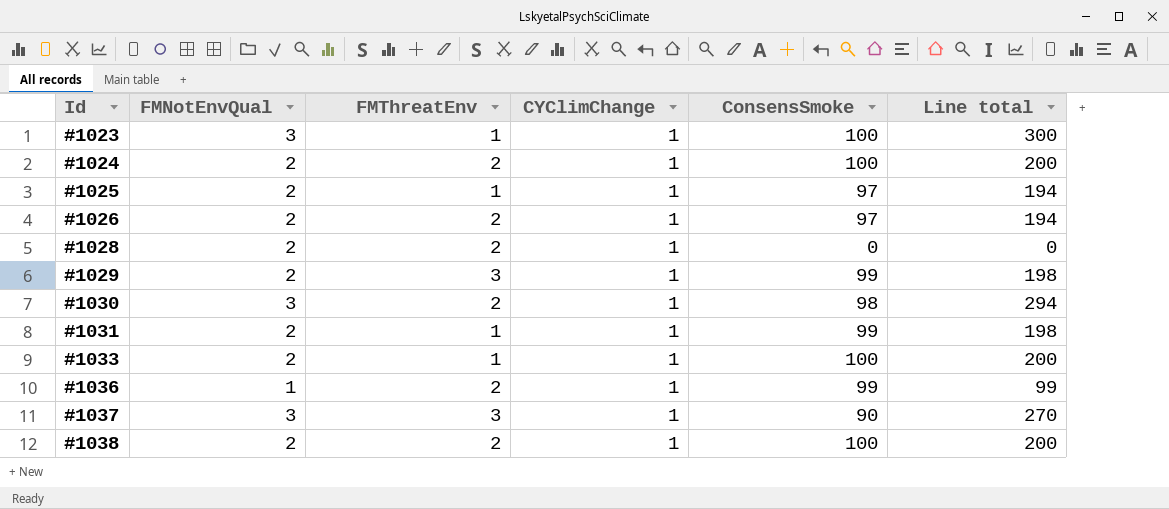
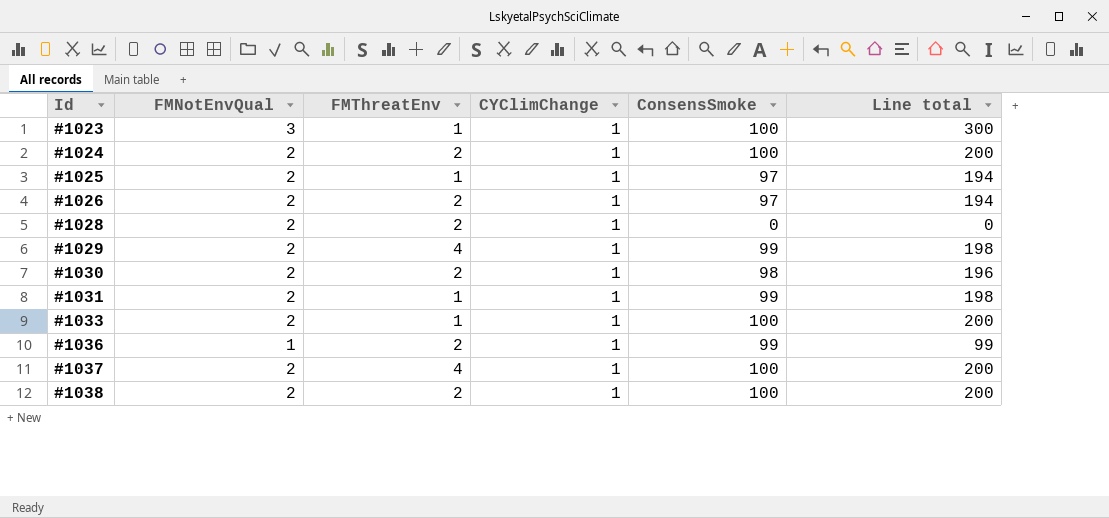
#1029 | FMThreatEnv: 3 -> 4
#1030 | FMNotEnvQual: 3 -> 2
#1030 | Line total: 294 -> 196
#1037 | FMNotEnvQual: 3 -> 2
#1037 | FMThreatEnv: 3 -> 4
#1037 | ConsensSmoke: 90 -> 100
#1037 | Line total: 270 -> 200

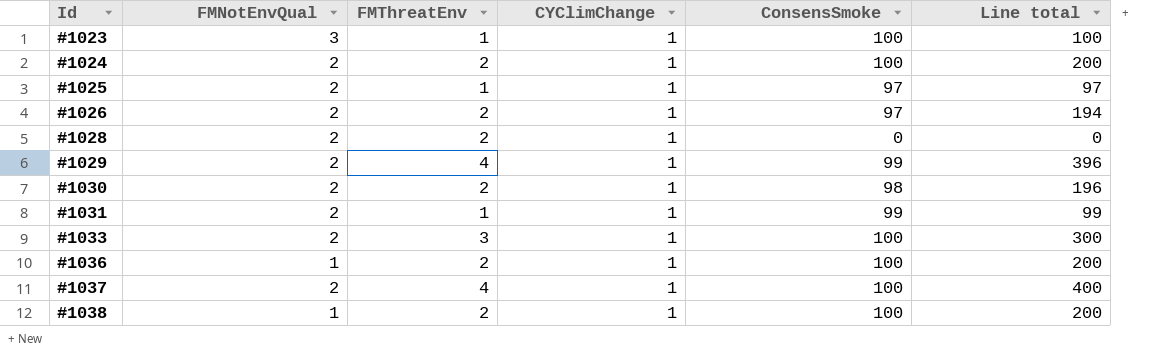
column Line total | formula: [FMNotEnvQual] * [ConsensSmoke] -> [FMThreatEnv] * [ConsensSmoke]
#1033 | FMThreatEnv: 1 -> 3
#1036 | ConsensSmoke: 99 -> 100
#1038 | FMNotEnvQual: 2 -> 1

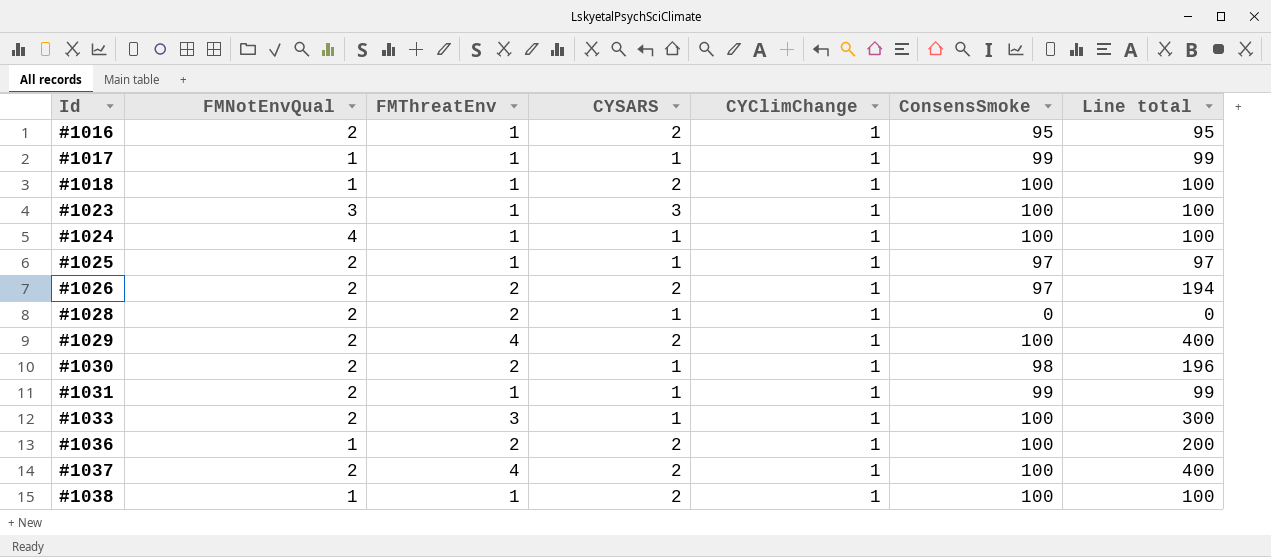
column CYSARS | position: none -> 4
row #1016: none -> 2 | 1 | 2 | 1 | 95 | 95
row #1017: none -> 1 | 1 | 1 | 1 | 99 | 99
row #1018: none -> 1 | 1 | 2 | 1 | 100 | 100
#1024 | FMNotEnvQual: 2 -> 4
#1024 | FMThreatEnv: 2 -> 1
#1024 | Line total: 200 -> 100
#1029 | ConsensSmoke: 99 -> 100
#1029 | Line total: 396 -> 400
#1038 | FMThreatEnv: 2 -> 1
#1038 | Line total: 200 -> 100

